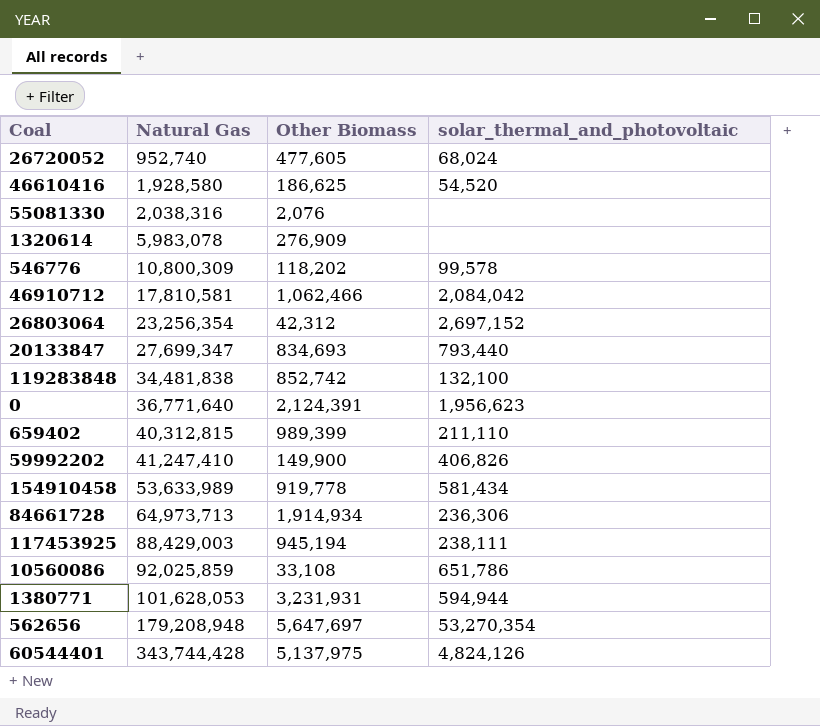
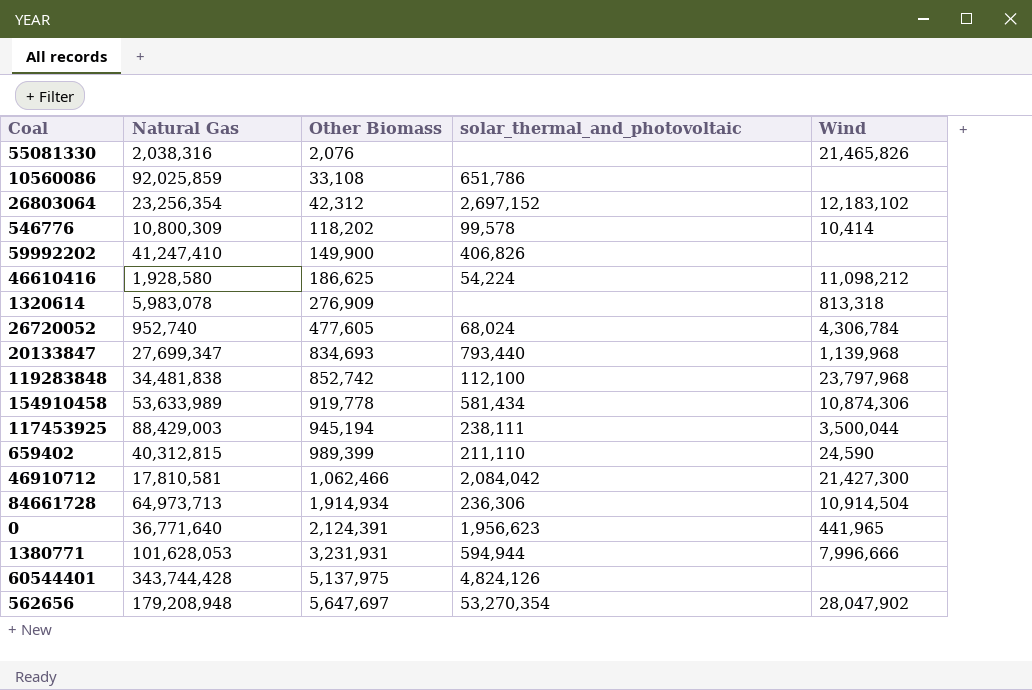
row order: Natural Gas ascending -> Other Biomass ascending
column Wind | position: none -> 5
46610416 | solar_thermal_and_photovoltaic: 54,520 -> 54,224
119283848 | solar_thermal_and_photovoltaic: 132,100 -> 112,100

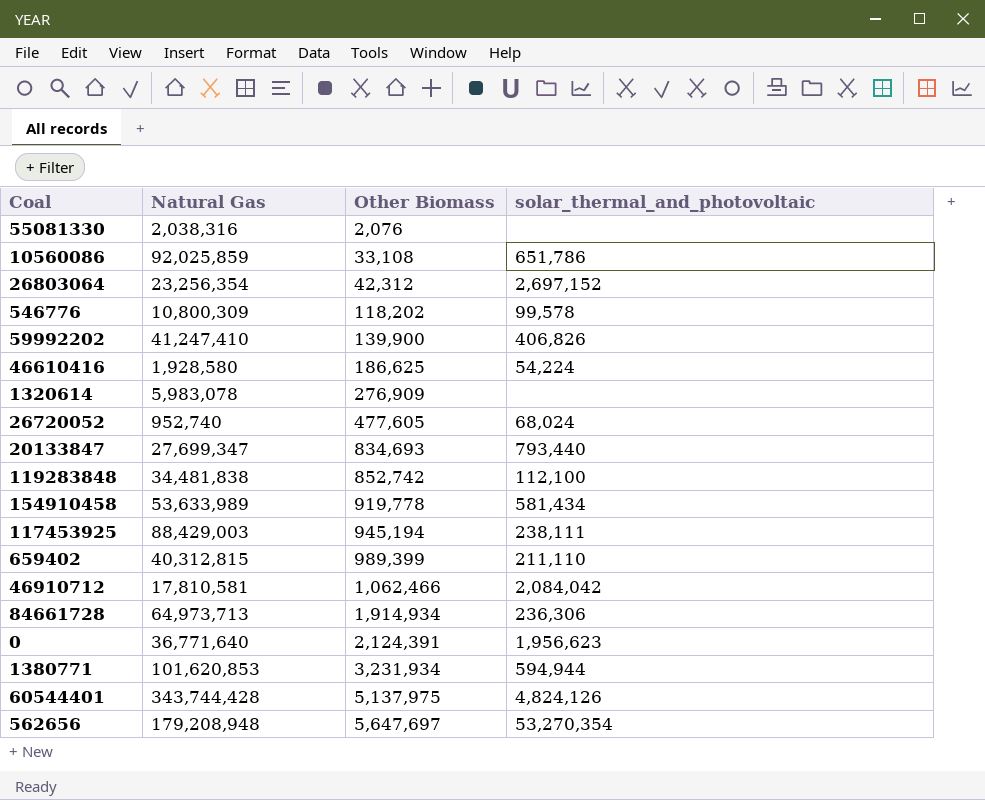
column Wind | position: 5 -> none
59992202 | Other Biomass: 149,900 -> 139,900
1380771 | Natural Gas: 101,628,053 -> 101,620,853
1380771 | Other Biomass: 3,231,931 -> 3,231,934

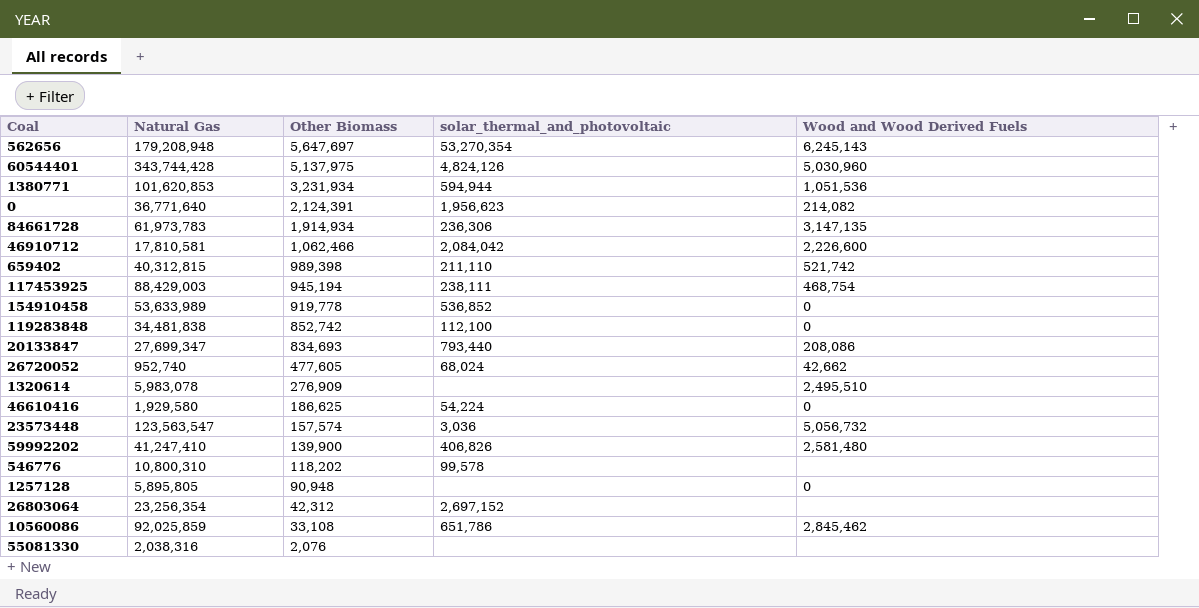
row order: Other Biomass ascending -> Other Biomass descending
column Wood and Wood Derived Fuels | position: none -> 5
84661728 | Natural Gas: 64,973,713 -> 61,973,783
659402 | Other Biomass: 989,399 -> 989,398
154910458 | solar_thermal_and_photovoltaic: 581,434 -> 536,852
46610416 | Natural Gas: 1,928,580 -> 1,929,580
row 23573448: none -> 123,563,547 | 157,574 | 3,036 | 5,056,732
546776 | Natural Gas: 10,800,309 -> 10,800,310
row 1257128: none -> 5,895,805 | 90,948 | none | 0

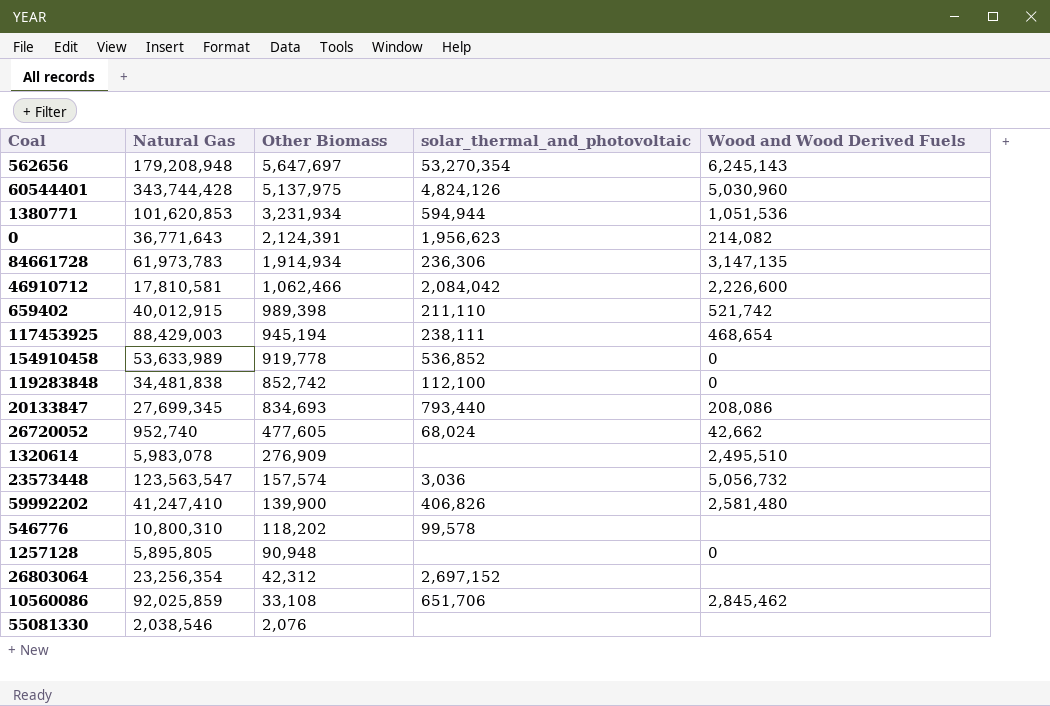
row 46610416: 1,929,580 | 186,625 | 54,224 | 0 -> none
0 | Natural Gas: 36,771,640 -> 36,771,643
659402 | Natural Gas: 40,312,815 -> 40,012,915
117453925 | Wood and Wood Derived Fuels: 468,754 -> 468,654
20133847 | Natural Gas: 27,699,347 -> 27,699,345
10560086 | solar_thermal_and_photovoltaic: 651,786 -> 651,706
55081330 | Natural Gas: 2,038,316 -> 2,038,546

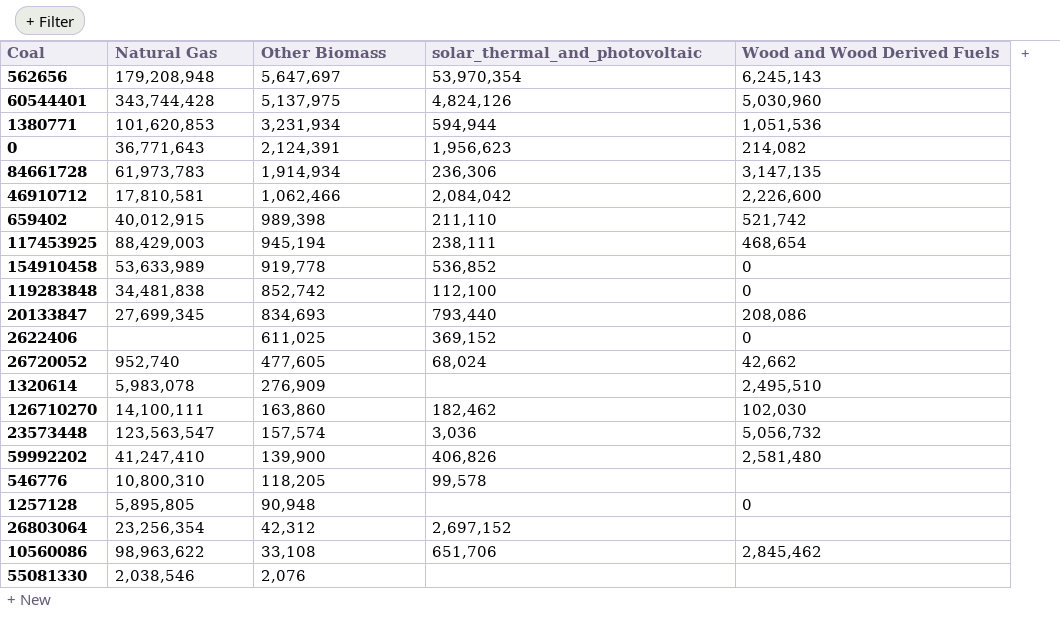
562656 | solar_thermal_and_photovoltaic: 53,270,354 -> 53,970,354
row 2622406: none -> none | 611,025 | 369,152 | 0
row 126710270: none -> 14,100,111 | 163,860 | 182,462 | 102,030
546776 | Other Biomass: 118,202 -> 118,205
10560086 | Natural Gas: 92,025,859 -> 98,963,622

